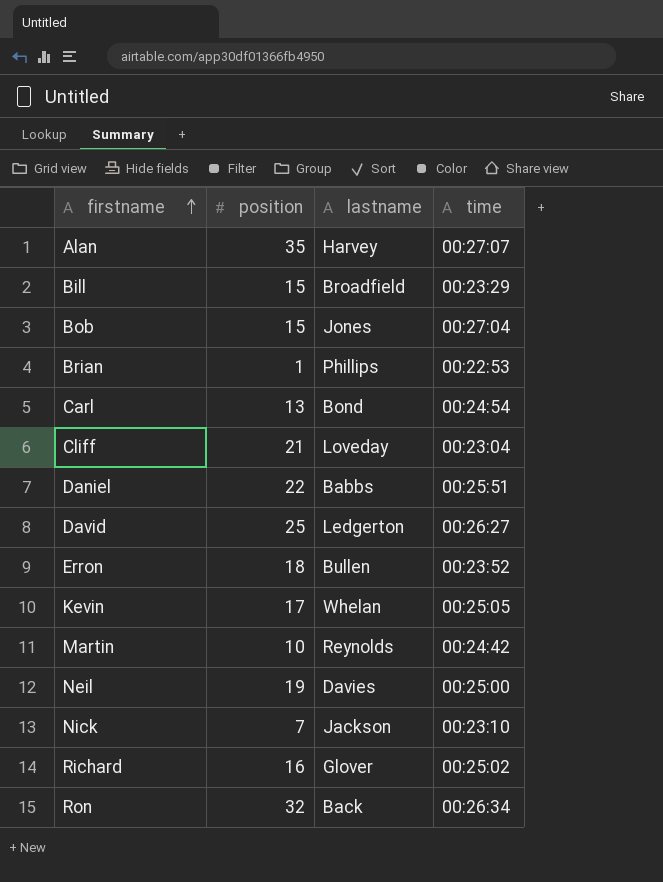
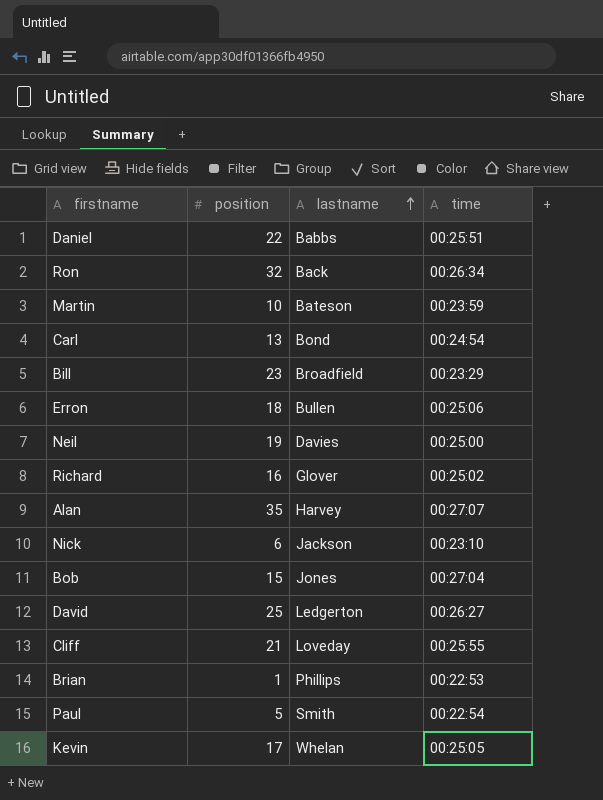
row order: firstname ascending -> lastname ascending
Martin | lastname: Reynolds -> Bateson
Martin | time: 00:24:42 -> 00:23:59
Bill | position: 15 -> 23
Erron | time: 00:23:52 -> 00:25:06
Nick | position: 7 -> 6
Cliff | time: 00:23:04 -> 00:25:55
row Paul: none -> 5 | Smith | 00:22:54

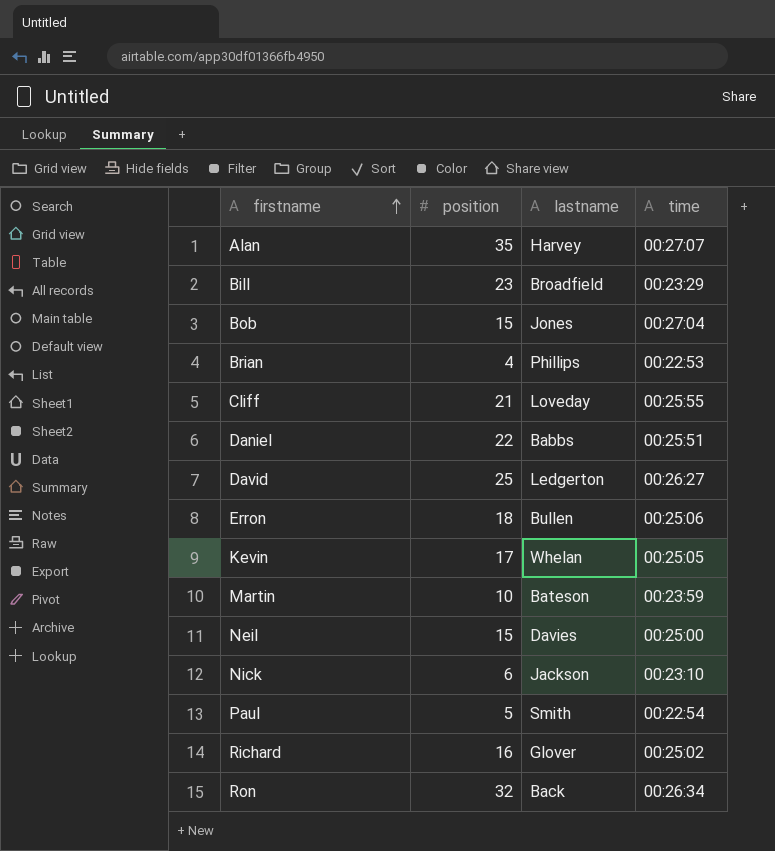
row order: lastname ascending -> firstname ascending
row Carl: 13 | Bond | 00:24:54 -> none
Brian | position: 1 -> 4
Neil | position: 19 -> 15

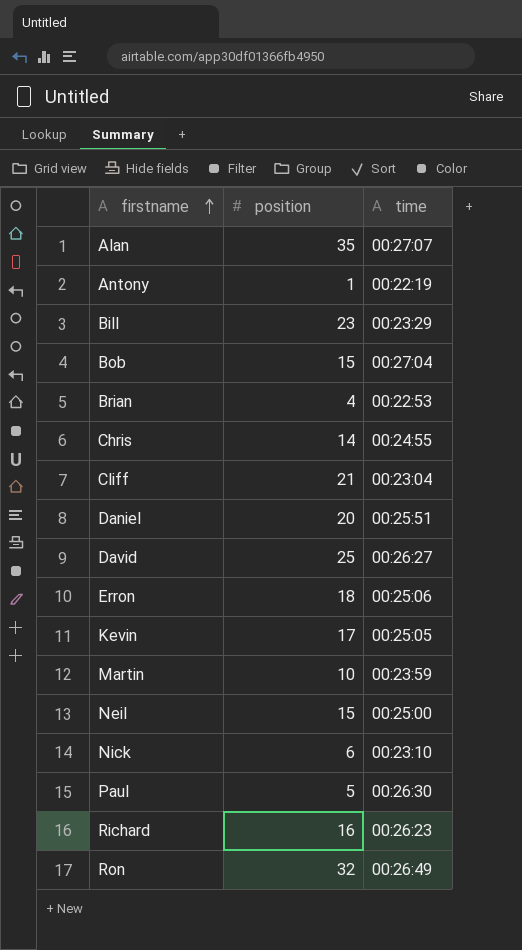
column lastname | position: 3 -> none
row Antony: none -> 1 | 00:22:19
row Chris: none -> 14 | 00:24:55
Cliff | time: 00:25:55 -> 00:23:04
Daniel | position: 22 -> 20
Paul | time: 00:22:54 -> 00:26:30
Richard | time: 00:25:02 -> 00:26:23
Ron | time: 00:26:34 -> 00:26:49

